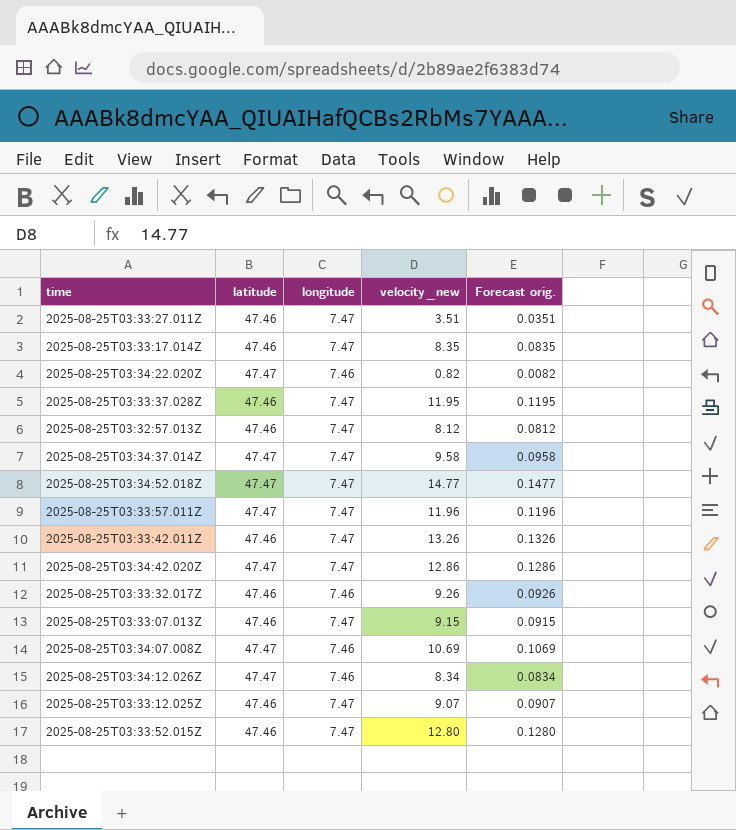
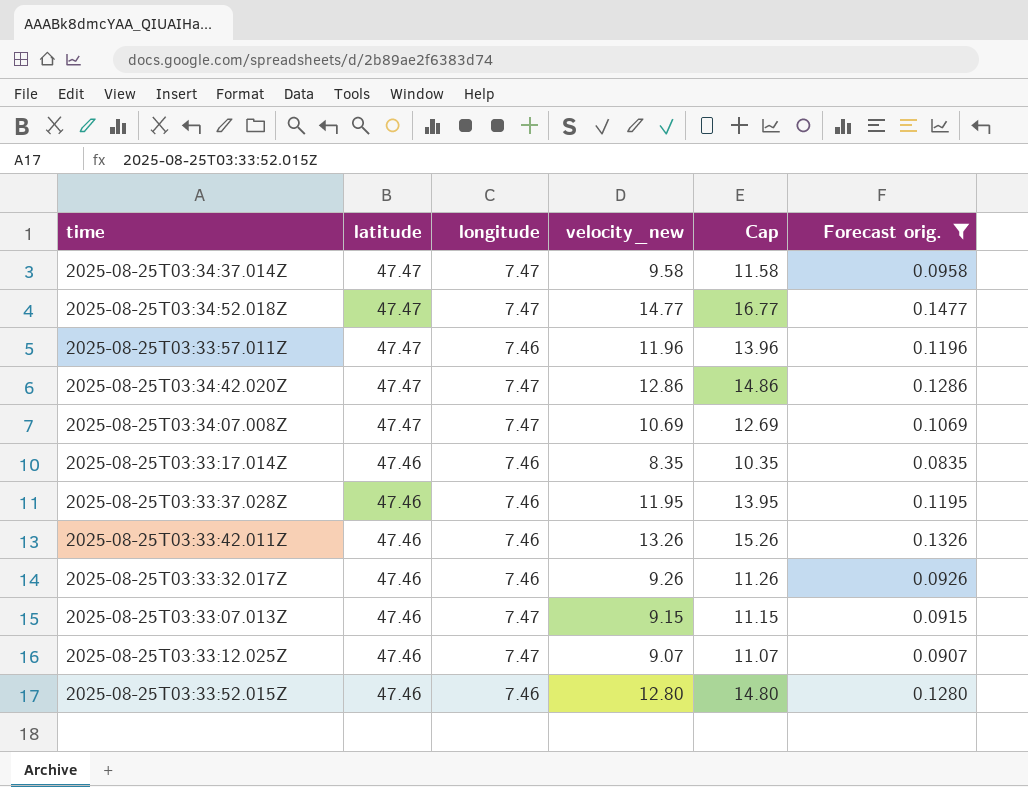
filter: none -> Forecast orig. >= 0.0835
row order: none -> latitude descending
column Cap | formula: none -> [velocity_new] + 2
2025-08-25T03:33:57.011Z | longitude: 7.47 -> 7.46
2025-08-25T03:34:07.008Z | longitude: 7.46 -> 7.47
2025-08-25T03:33:17.014Z | longitude: 7.47 -> 7.46
2025-08-25T03:33:37.028Z | longitude: 7.47 -> 7.46
2025-08-25T03:33:42.011Z | longitude: 7.47 -> 7.46
2025-08-25T03:33:52.015Z | longitude: 7.47 -> 7.46

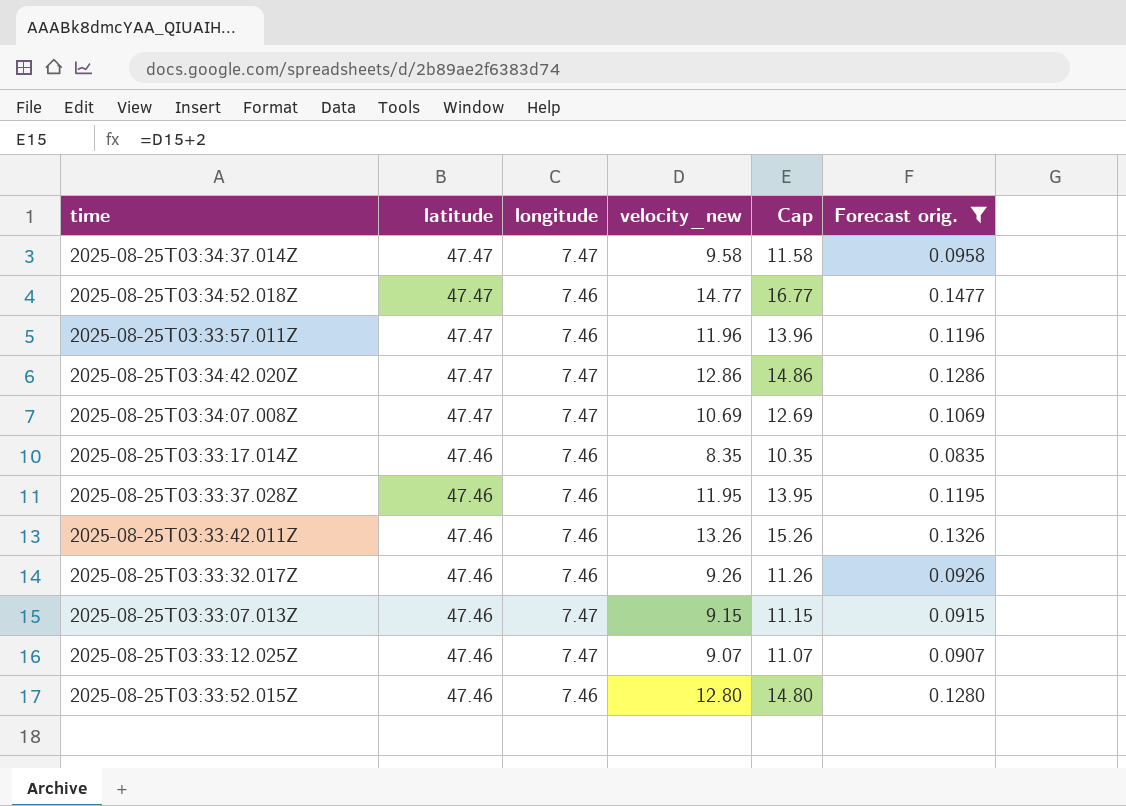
2025-08-25T03:34:52.018Z | longitude: 7.47 -> 7.46

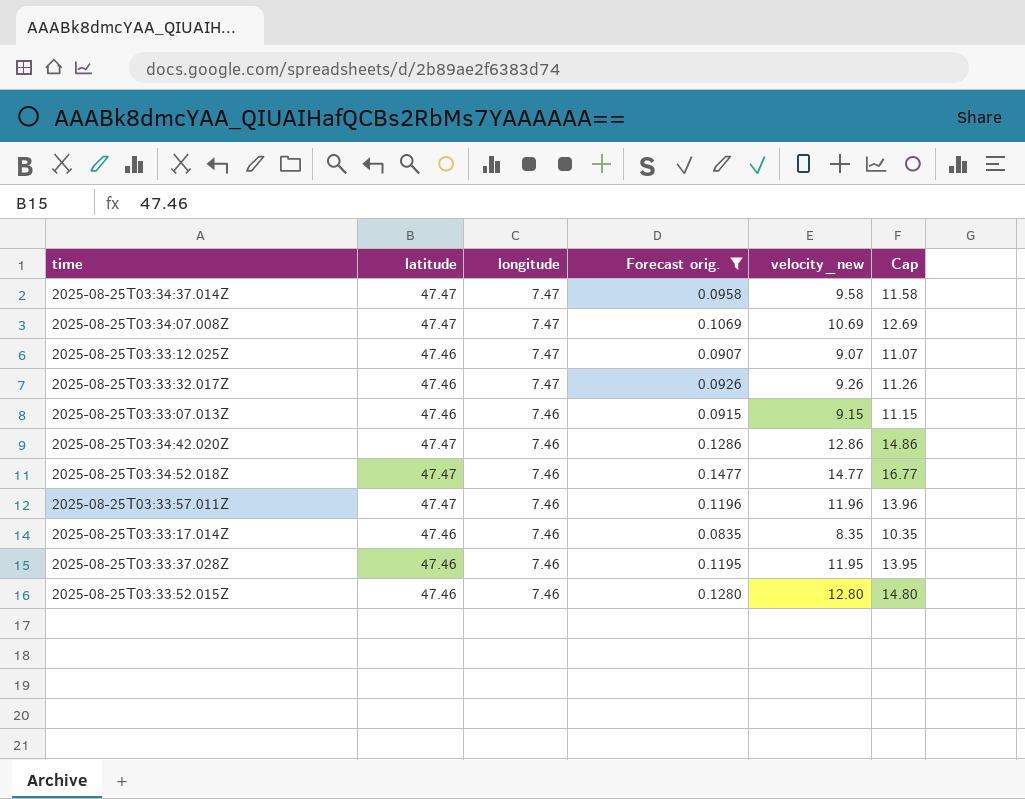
row order: latitude descending -> longitude descending
column Forecast orig. | position: 6 -> 4
row 2025-08-25T03:33:42.011Z: 47.46 | 7.46 | 13.26 | 15.26 | 0.1326 -> none
2025-08-25T03:33:32.017Z | longitude: 7.46 -> 7.47
2025-08-25T03:33:07.013Z | longitude: 7.47 -> 7.46
2025-08-25T03:34:42.020Z | longitude: 7.47 -> 7.46

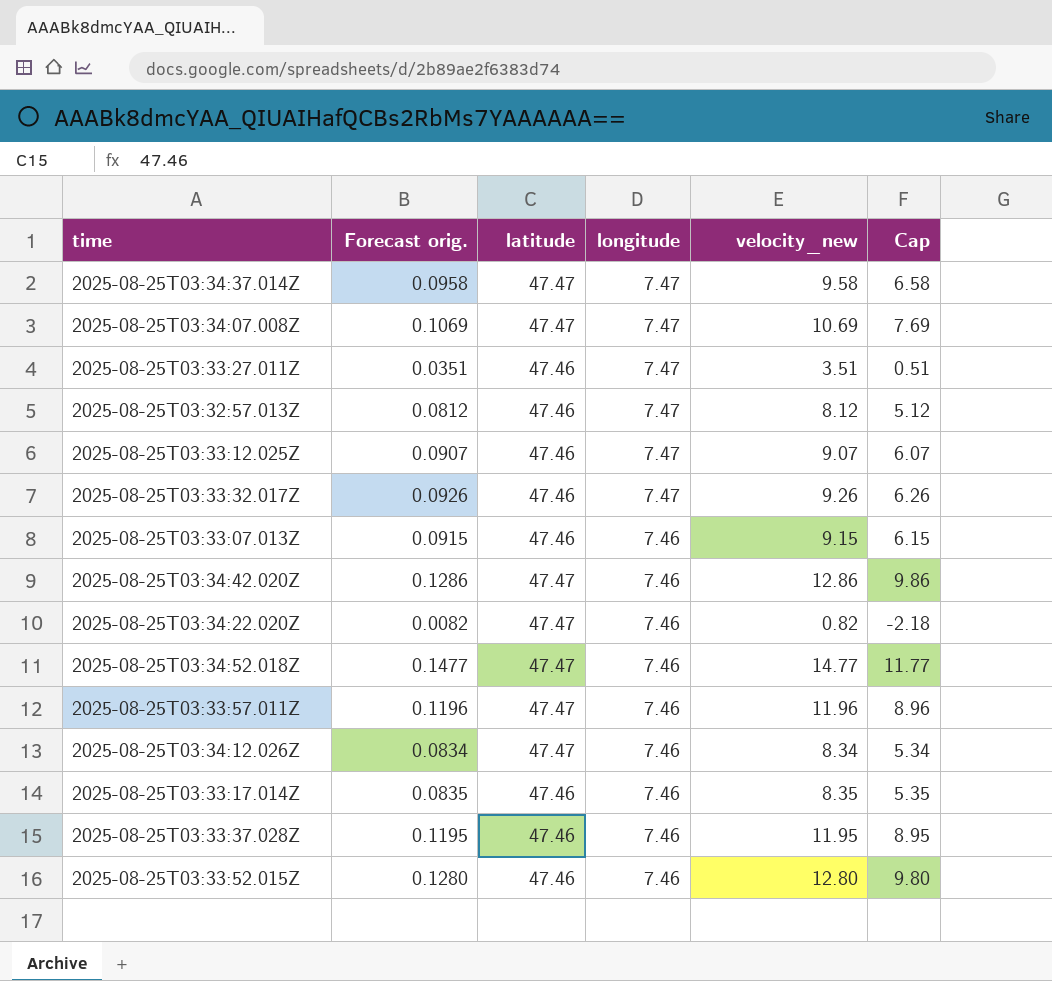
filter: Forecast orig. >= 0.0835 -> none
column Forecast orig. | position: 4 -> 2
column Cap | formula: [velocity_new] + 2 -> [velocity_new] - 3

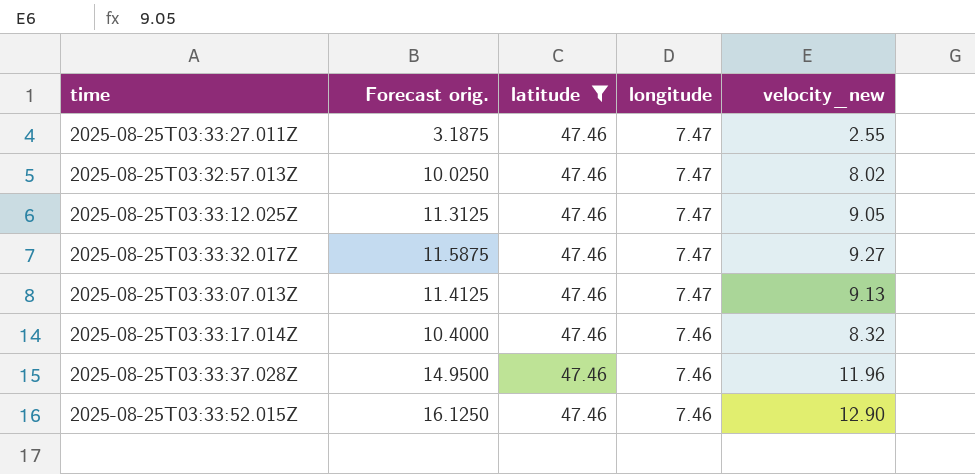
filter: none -> latitude = 47.46
column Cap | formula: [velocity_new] - 3 -> none
column Forecast orig. | formula: [velocity_new] * 0.01 -> [velocity_new] * 1.25
2025-08-25T03:33:27.011Z | velocity_new: 3.51 -> 2.55
2025-08-25T03:32:57.013Z | velocity_new: 8.12 -> 8.02
2025-08-25T03:33:12.025Z | velocity_new: 9.07 -> 9.05
2025-08-25T03:33:32.017Z | velocity_new: 9.26 -> 9.27
2025-08-25T03:33:07.013Z | longitude: 7.46 -> 7.47
2025-08-25T03:33:07.013Z | velocity_new: 9.15 -> 9.13
2025-08-25T03:33:17.014Z | velocity_new: 8.35 -> 8.32
2025-08-25T03:33:37.028Z | velocity_new: 11.95 -> 11.96
2025-08-25T03:33:52.015Z | velocity_new: 12.80 -> 12.90

